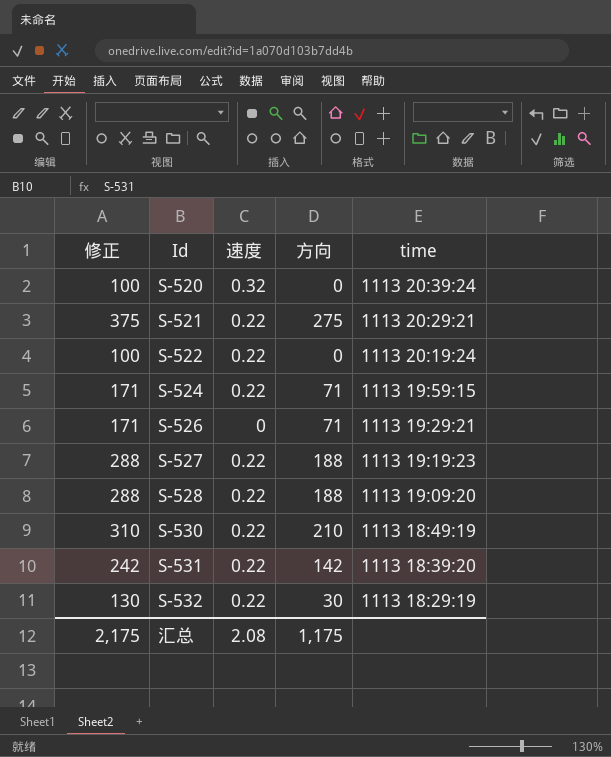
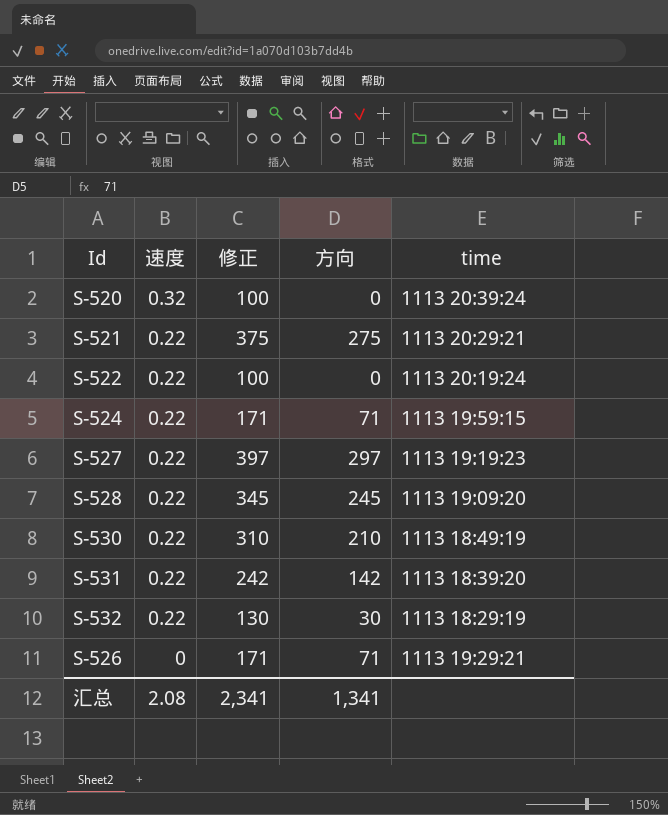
row order: Id ascending -> 速度 descending
column 修正 | position: 1 -> 3
S-527 | 修正: 288 -> 397
S-527 | 方向: 188 -> 297
S-528 | 修正: 288 -> 345
S-528 | 方向: 188 -> 245
汇总 | 修正: 2,175 -> 2,341
汇总 | 方向: 1,175 -> 1,341

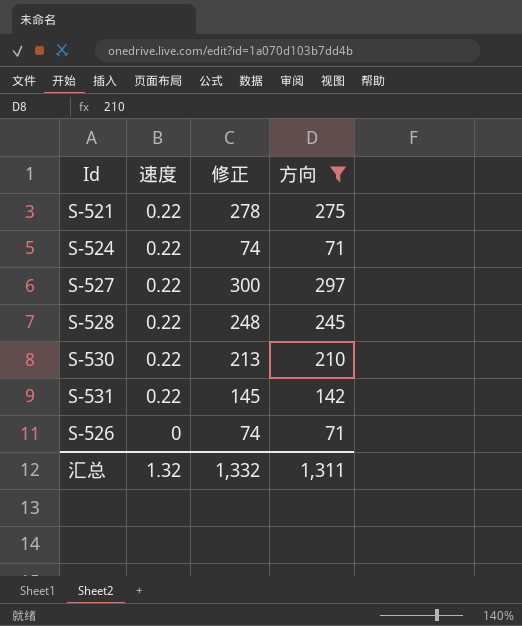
filter: none -> 方向 >= 71
column time | position: 5 -> none
column 修正 | formula: [方向] + 100 -> [方向] + 3
汇总 | 速度: 2.08 -> 1.32
汇总 | 修正: 2,341 -> 1,332
汇总 | 方向: 1,341 -> 1,311

